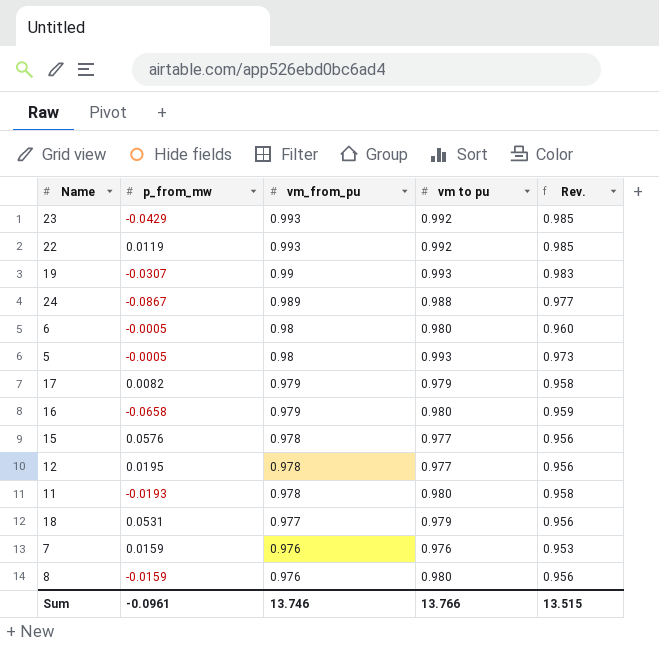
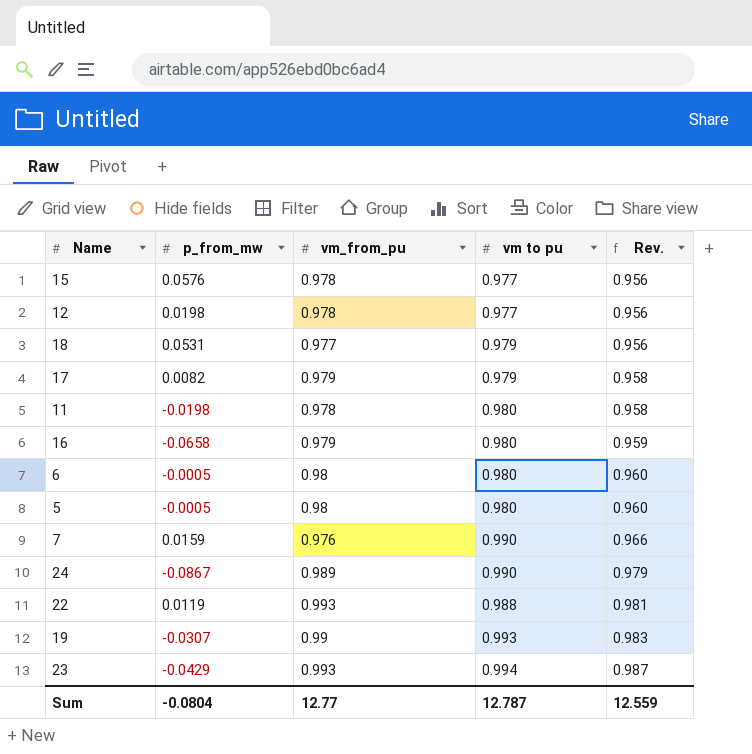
row order: vm_from_pu descending -> Rev. ascending
row 8: -0.0159 | 0.976 | 0.980 | 0.956 -> none
12 | p_from_mw: 0.0195 -> 0.0198
11 | p_from_mw: -0.0193 -> -0.0198
5 | vm to pu: 0.993 -> 0.980
5 | Rev.: 0.973 -> 0.960
7 | vm to pu: 0.976 -> 0.990
7 | Rev.: 0.953 -> 0.966
24 | vm to pu: 0.988 -> 0.990
24 | Rev.: 0.977 -> 0.979
22 | vm to pu: 0.992 -> 0.988
22 | Rev.: 0.985 -> 0.981
23 | vm to pu: 0.992 -> 0.994
23 | Rev.: 0.985 -> 0.987
Sum | p_from_mw: -0.0961 -> -0.0804
Sum | vm_from_pu: 13.746 -> 12.77
Sum | vm to pu: 13.766 -> 12.787
Sum | Rev.: 13.515 -> 12.559

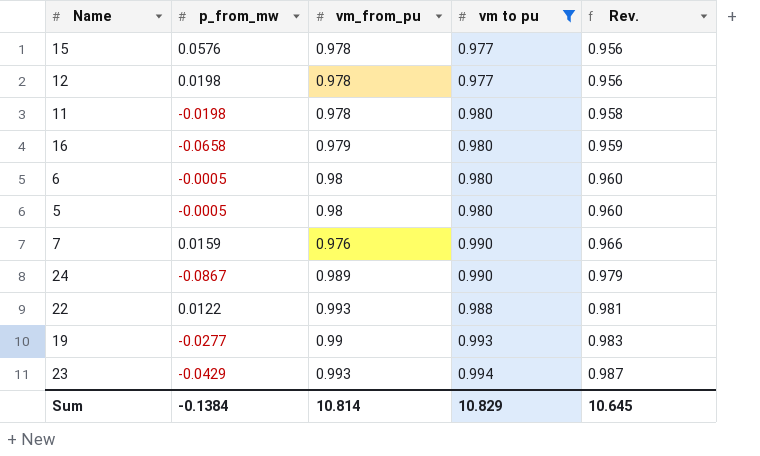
filter: none -> vm to pu != 0.979
22 | p_from_mw: 0.0119 -> 0.0122
19 | p_from_mw: -0.0307 -> -0.0277
Sum | p_from_mw: -0.0804 -> -0.1384
Sum | vm_from_pu: 12.77 -> 10.814
Sum | vm to pu: 12.787 -> 10.829
Sum | Rev.: 12.559 -> 10.645

